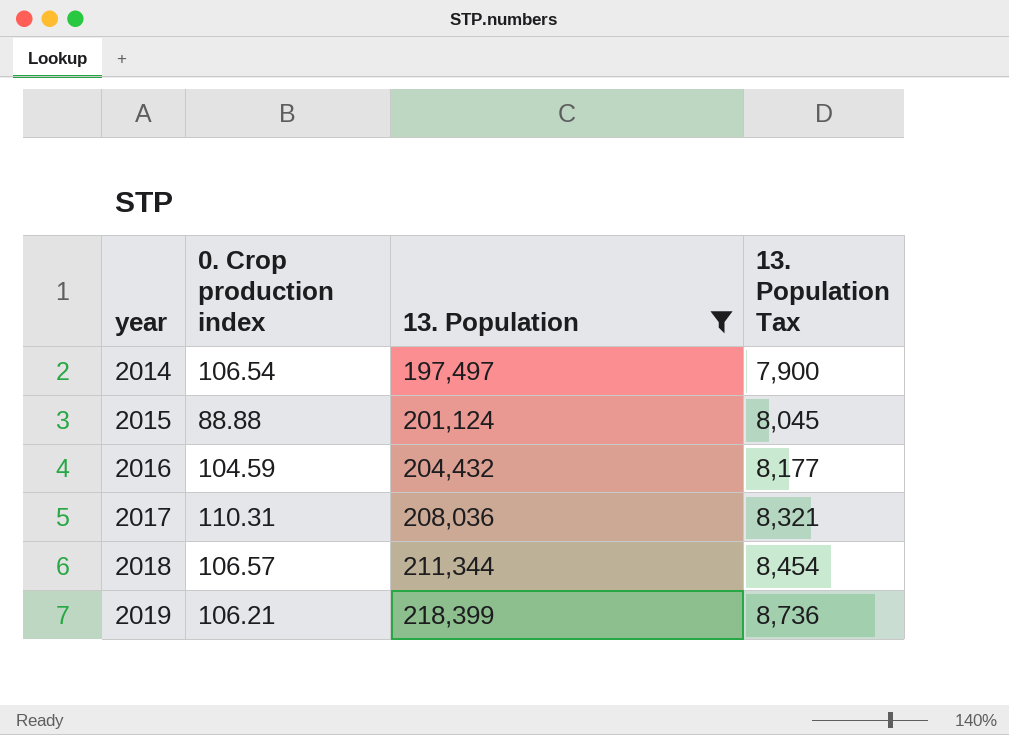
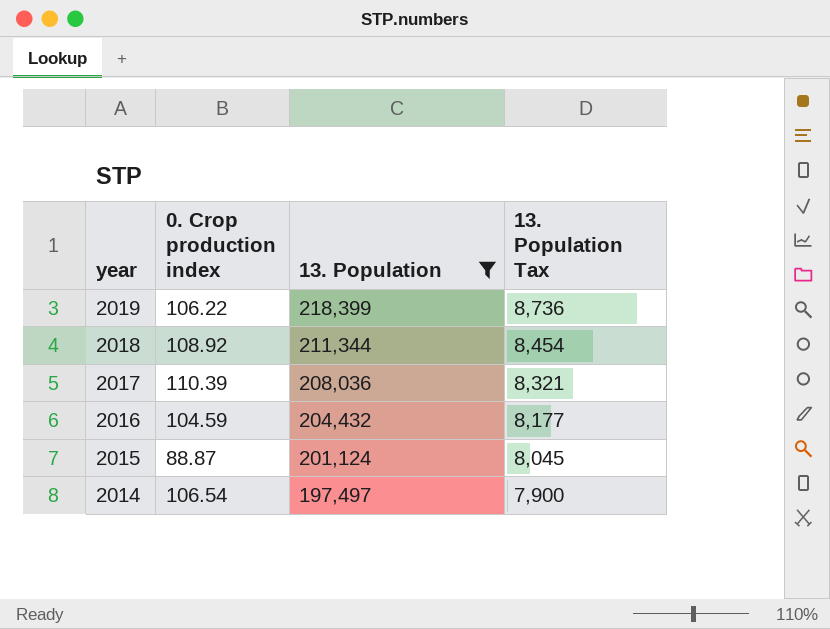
row order: year ascending -> year descending
2019 | 0. Crop production index: 106.21 -> 106.22
2018 | 0. Crop production index: 106.57 -> 108.92
2017 | 0. Crop production index: 110.31 -> 110.39
2015 | 0. Crop production index: 88.88 -> 88.87

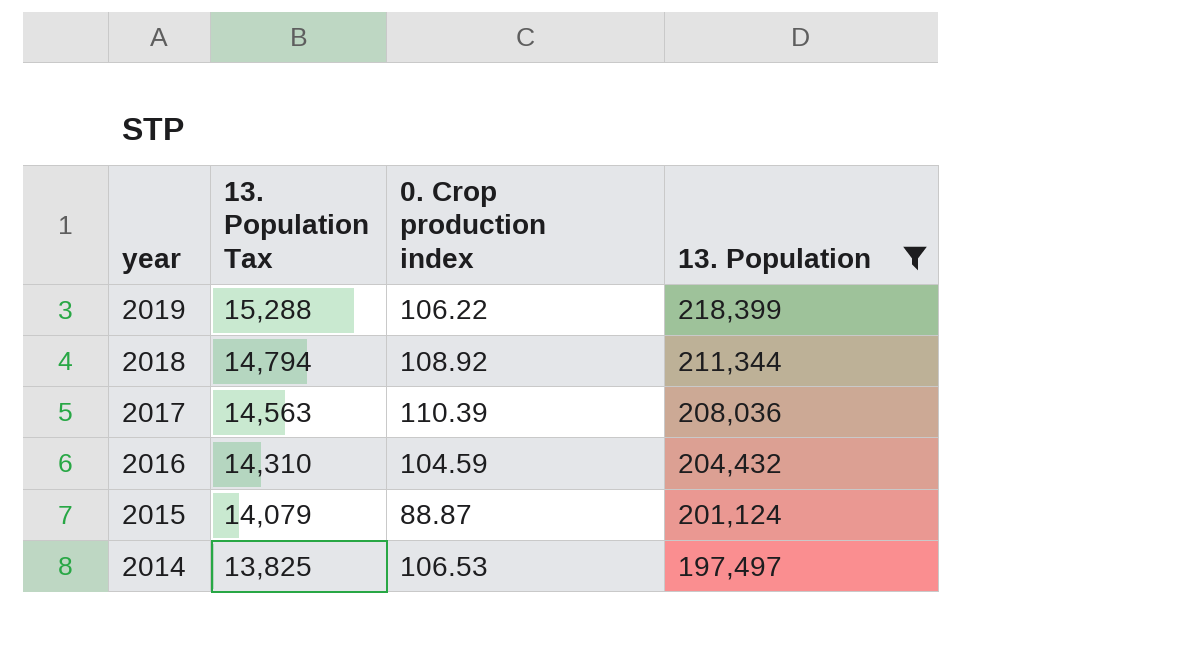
column 13. Population Tax | formula: [13. Population] * 0.04 -> [13. Population] * 0.07
column 13. Population Tax | position: 4 -> 2
2014 | 0. Crop production index: 106.54 -> 106.53

